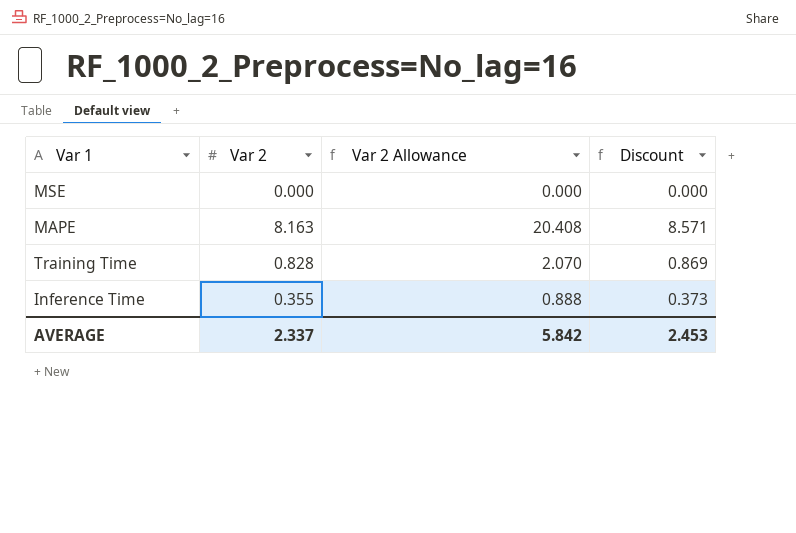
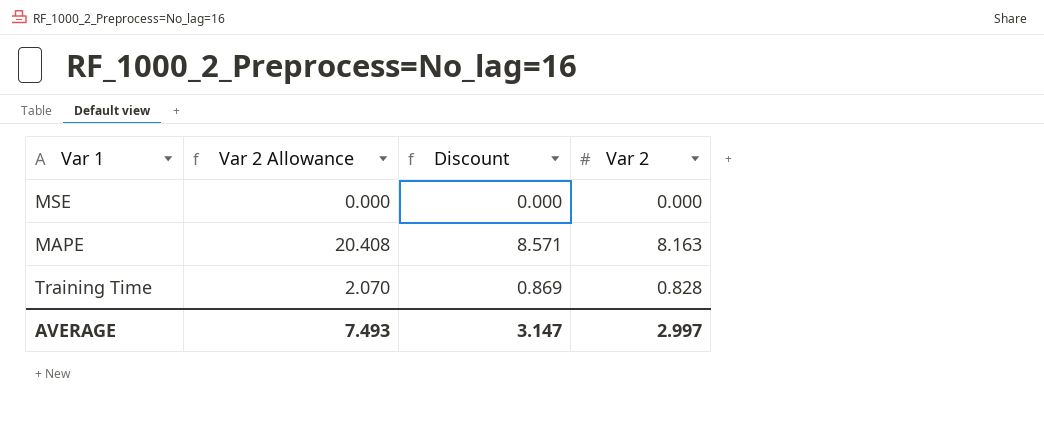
column Var 2 | position: 2 -> 4
row Inference Time: 0.355 | 0.888 | 0.373 -> none
AVERAGE | Var 2 Allowance: 5.842 -> 7.493
AVERAGE | Discount: 2.453 -> 3.147
AVERAGE | Var 2: 2.337 -> 2.997

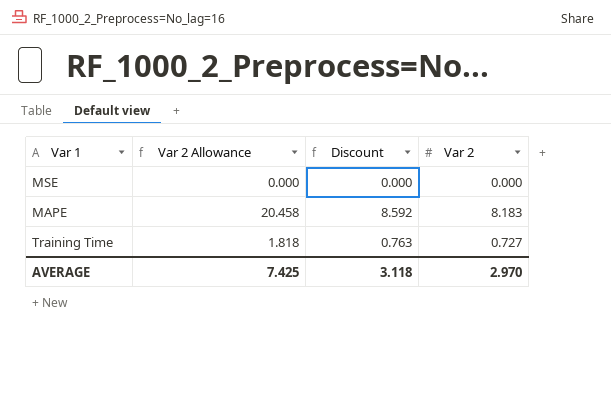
MAPE | Var 2 Allowance: 20.408 -> 20.458
MAPE | Discount: 8.571 -> 8.592
MAPE | Var 2: 8.163 -> 8.183
Training Time | Var 2 Allowance: 2.070 -> 1.818
Training Time | Discount: 0.869 -> 0.763
Training Time | Var 2: 0.828 -> 0.727
AVERAGE | Var 2 Allowance: 7.493 -> 7.425
AVERAGE | Discount: 3.147 -> 3.118
AVERAGE | Var 2: 2.997 -> 2.970

